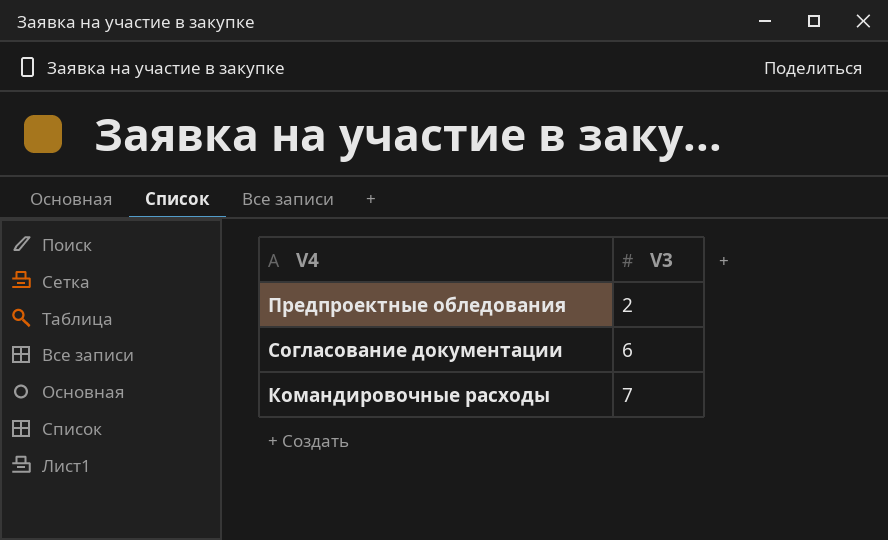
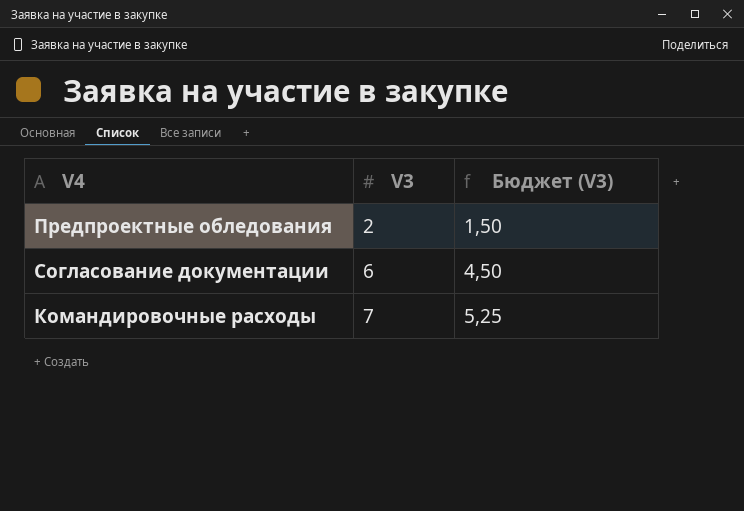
column Бюджет (V3) | formula: none -> [V3] * 0,75

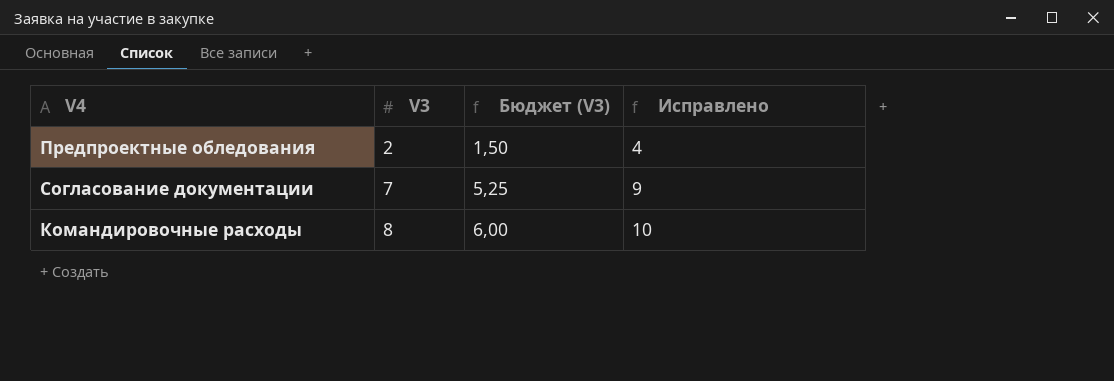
column Исправлено | formula: none -> [V3] + 2
Согласование документации | V3: 6 -> 7
Согласование документации | Бюджет (V3): 4,50 -> 5,25
Командировочные расходы | V3: 7 -> 8
Командировочные расходы | Бюджет (V3): 5,25 -> 6,00

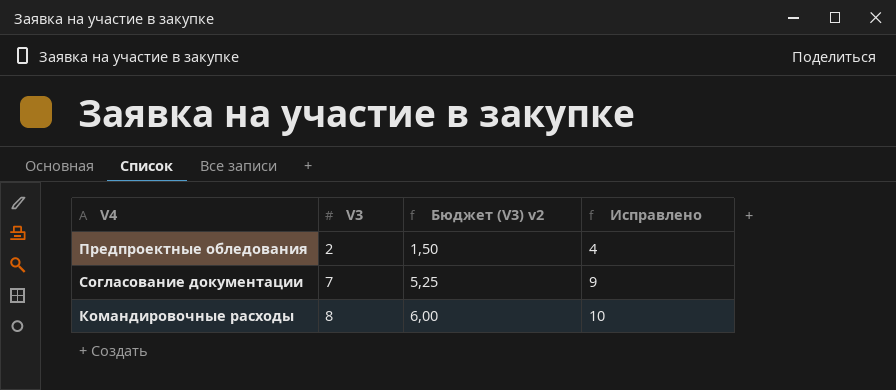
column name: Бюджет (V3) -> Бюджет (V3) v2

